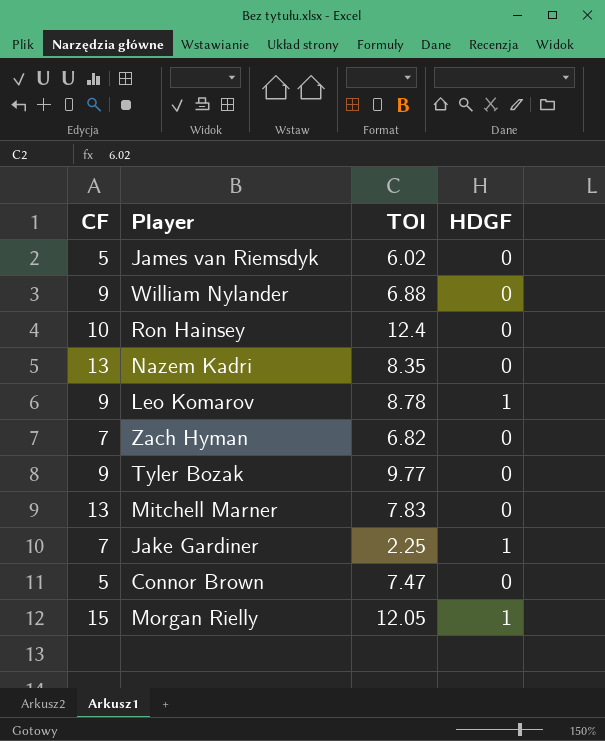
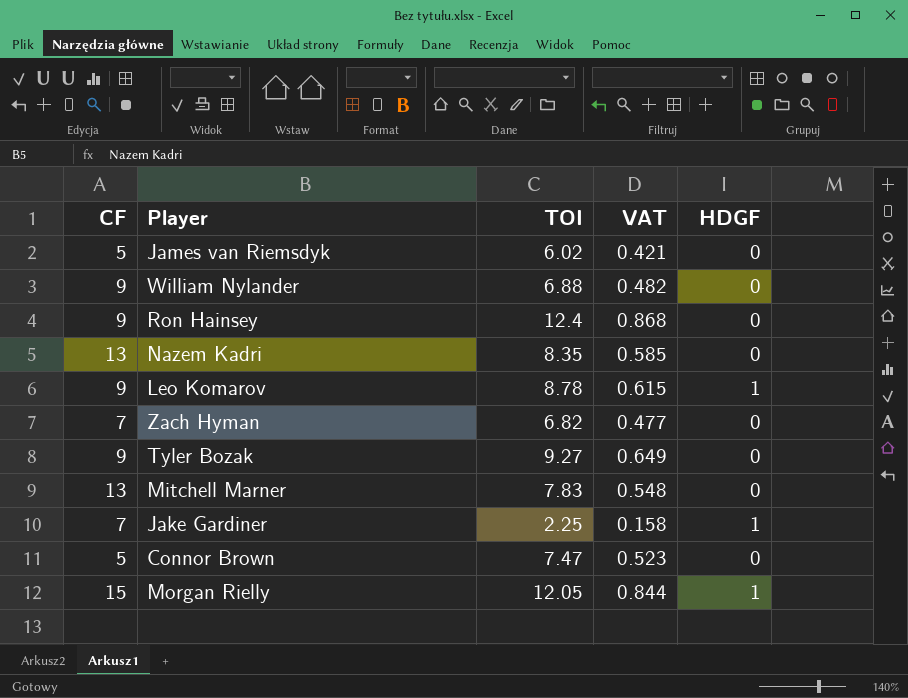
column VAT | formula: none -> [TOI] * 0.07
Ron Hainsey | CF: 10 -> 9
Tyler Bozak | TOI: 9.77 -> 9.27

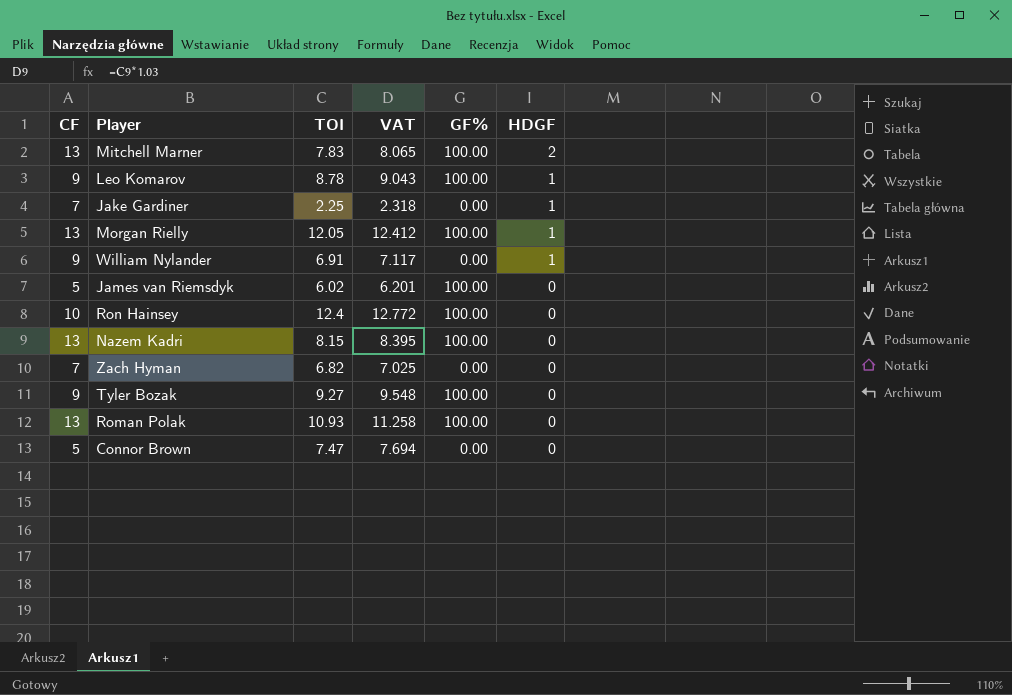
row order: none -> HDGF descending
column VAT | formula: [TOI] * 0.07 -> [TOI] * 1.03
column GF% | position: none -> 5
Mitchell Marner | HDGF: 0 -> 2
Morgan Rielly | CF: 15 -> 13
William Nylander | TOI: 6.88 -> 6.91
William Nylander | HDGF: 0 -> 1
Ron Hainsey | CF: 9 -> 10
Nazem Kadri | TOI: 8.35 -> 8.15
row Roman Polak: none -> 13 | 10.93 | 11.258 | 100.00 | 0

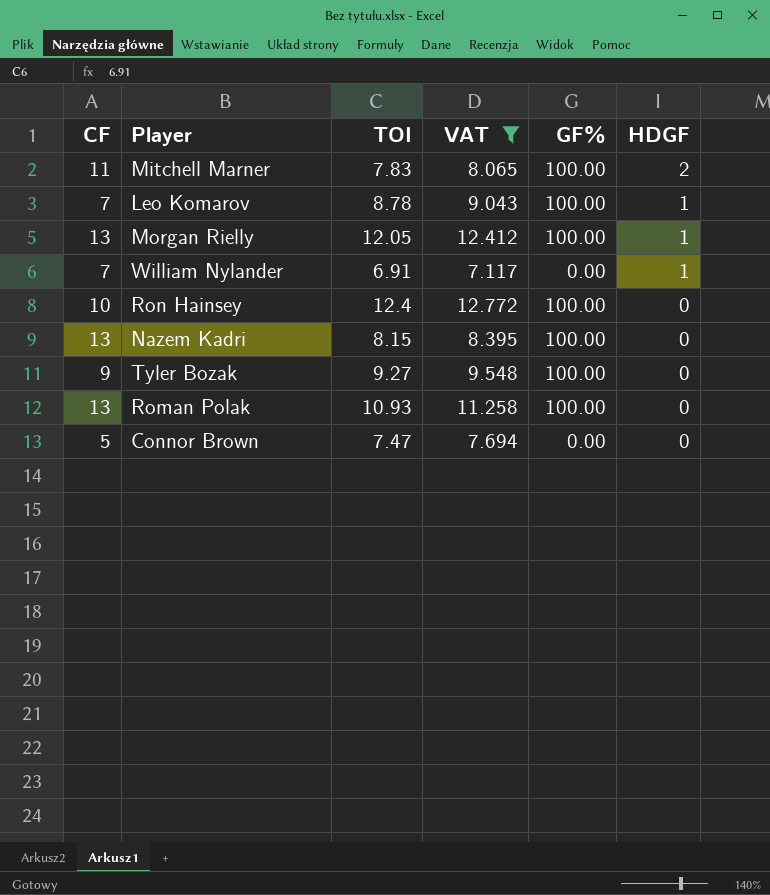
filter: none -> VAT >= 7.117
Mitchell Marner | CF: 13 -> 11
Leo Komarov | CF: 9 -> 7
William Nylander | CF: 9 -> 7

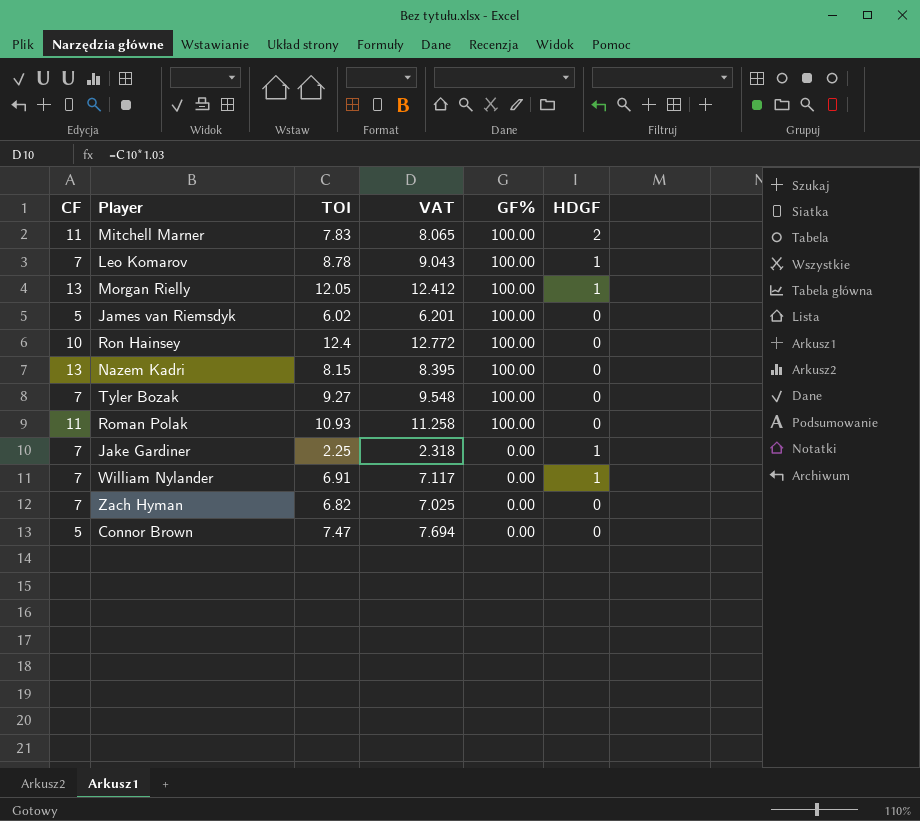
filter: VAT >= 7.117 -> none
row order: HDGF descending -> GF% descending
Tyler Bozak | CF: 9 -> 7
Roman Polak | CF: 13 -> 11

